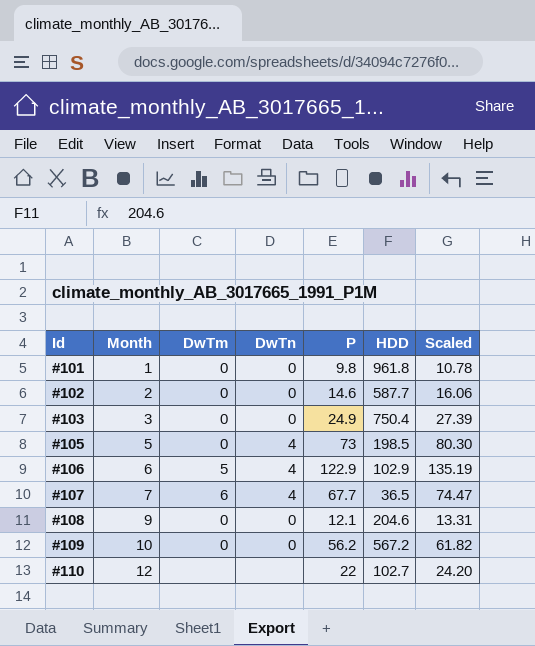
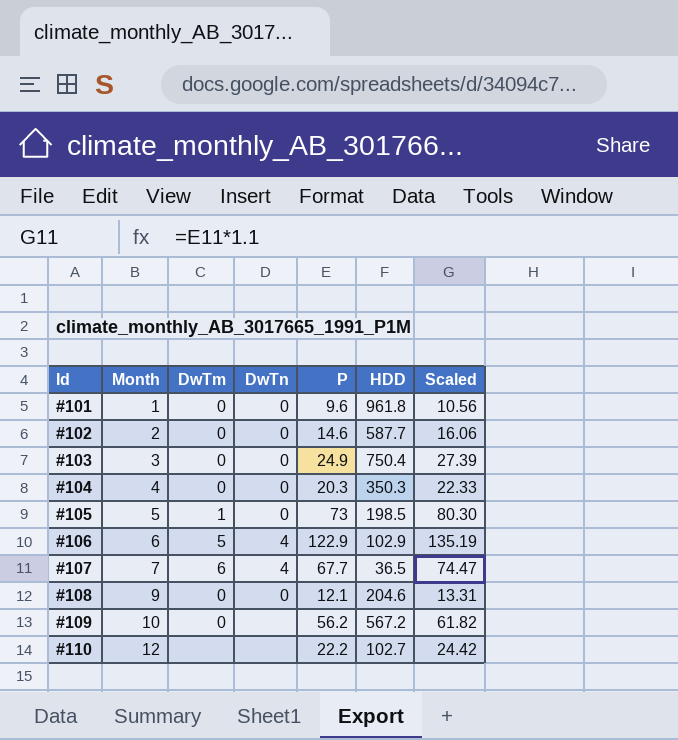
#101 | P: 9.8 -> 9.6
#101 | Scaled: 10.78 -> 10.56
row #104: none -> 4 | 0 | 0 | 20.3 | 350.3 | 22.33
#105 | DwTm: 0 -> 1
#105 | DwTn: 4 -> 0
#109 | DwTn: 0 -> none
#110 | P: 22 -> 22.2
#110 | Scaled: 24.20 -> 24.42

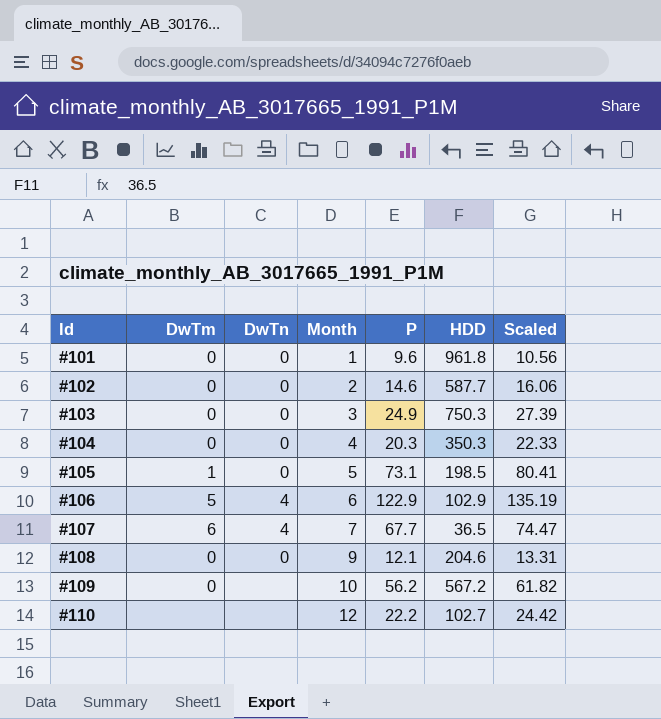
column Month | position: 2 -> 4
#103 | HDD: 750.4 -> 750.3
#105 | P: 73 -> 73.1
#105 | Scaled: 80.30 -> 80.41

